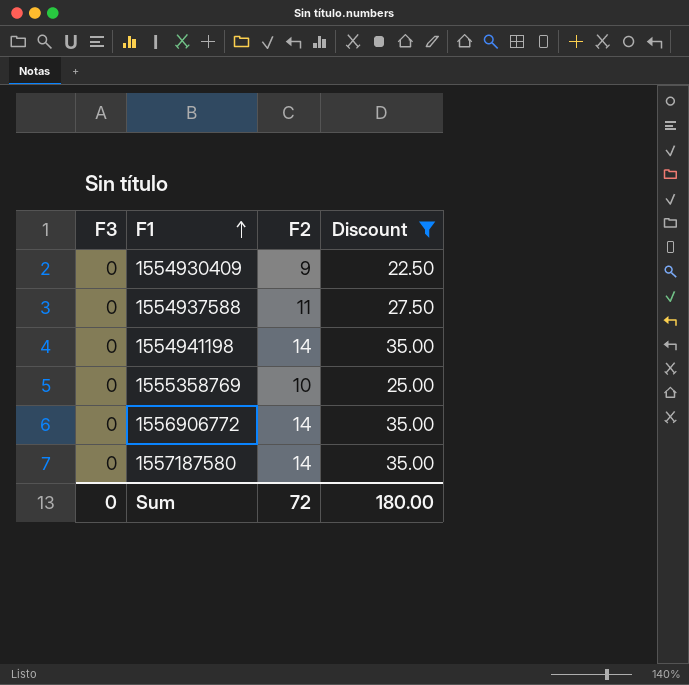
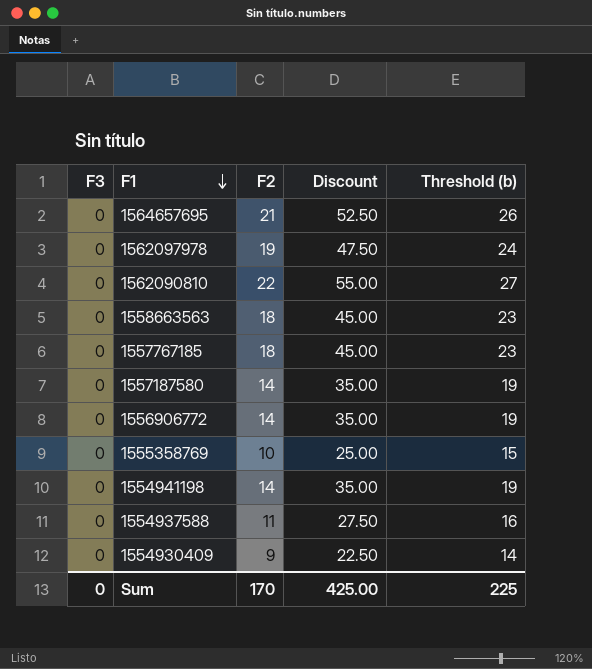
filter: Discount <= 35.00 -> none
row order: F1 ascending -> F1 descending
column Threshold (b) | formula: none -> [F2] + 5
Sum | F2: 72 -> 170
Sum | Discount: 180.00 -> 425.00

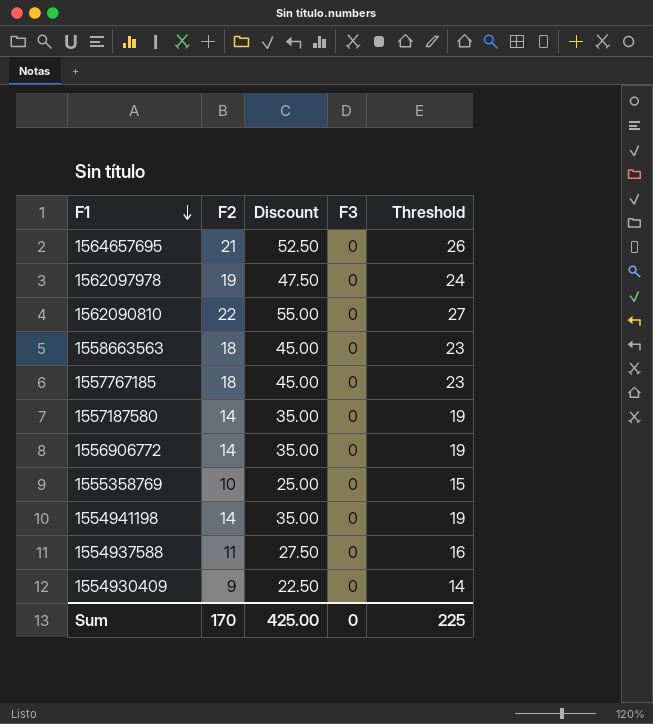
column F3 | position: 1 -> 4
column name: Threshold (b) -> Threshold

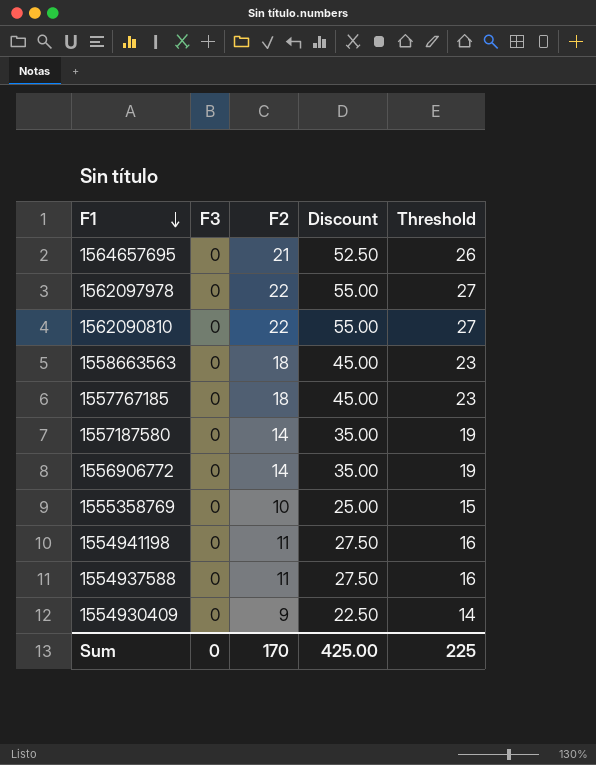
column F3 | position: 4 -> 2
1562097978 | F2: 19 -> 22
1562097978 | Discount: 47.50 -> 55.00
1562097978 | Threshold: 24 -> 27
1554941198 | F2: 14 -> 11
1554941198 | Discount: 35.00 -> 27.50
1554941198 | Threshold: 19 -> 16

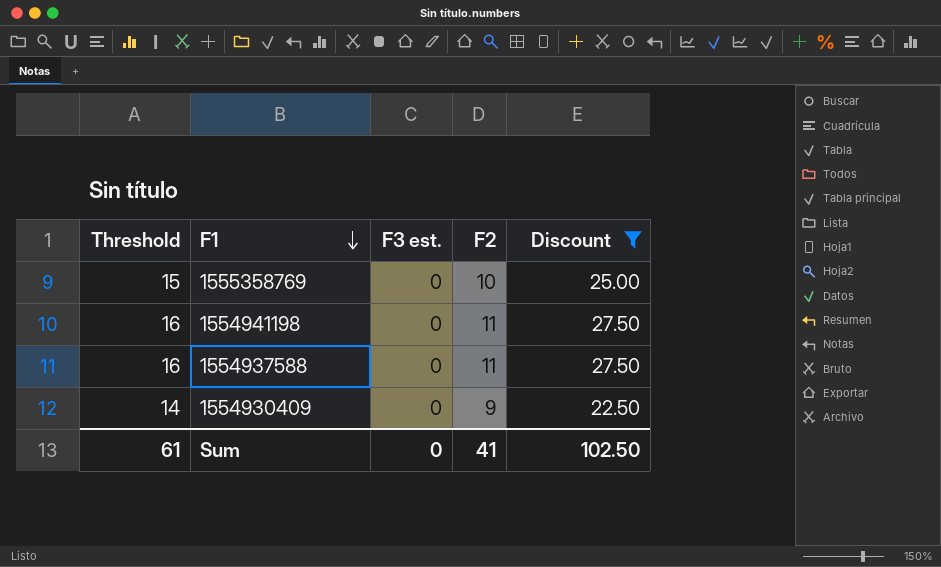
filter: none -> Discount <= 27.50
column Threshold | position: 5 -> 1
column name: F3 -> F3 est.
Sum | Threshold: 225 -> 61
Sum | F2: 170 -> 41
Sum | Discount: 425.00 -> 102.50

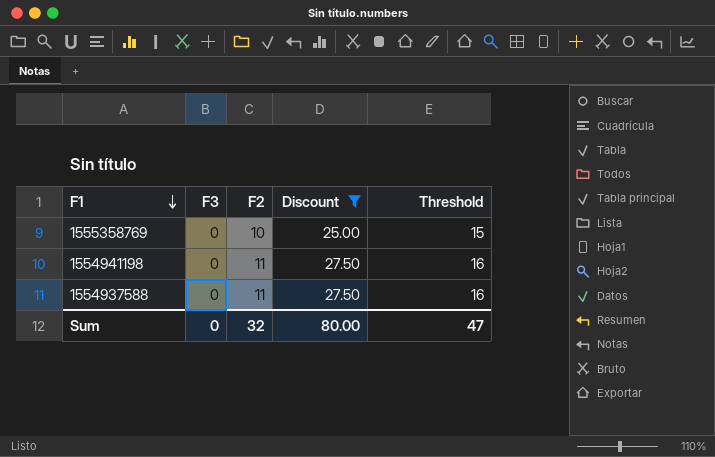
column name: F3 est. -> F3
column Threshold | position: 1 -> 5
row 1554930409: 14 | 0 | 9 | 22.50 -> none
Sum | F2: 41 -> 32
Sum | Discount: 102.50 -> 80.00
Sum | Threshold: 61 -> 47

